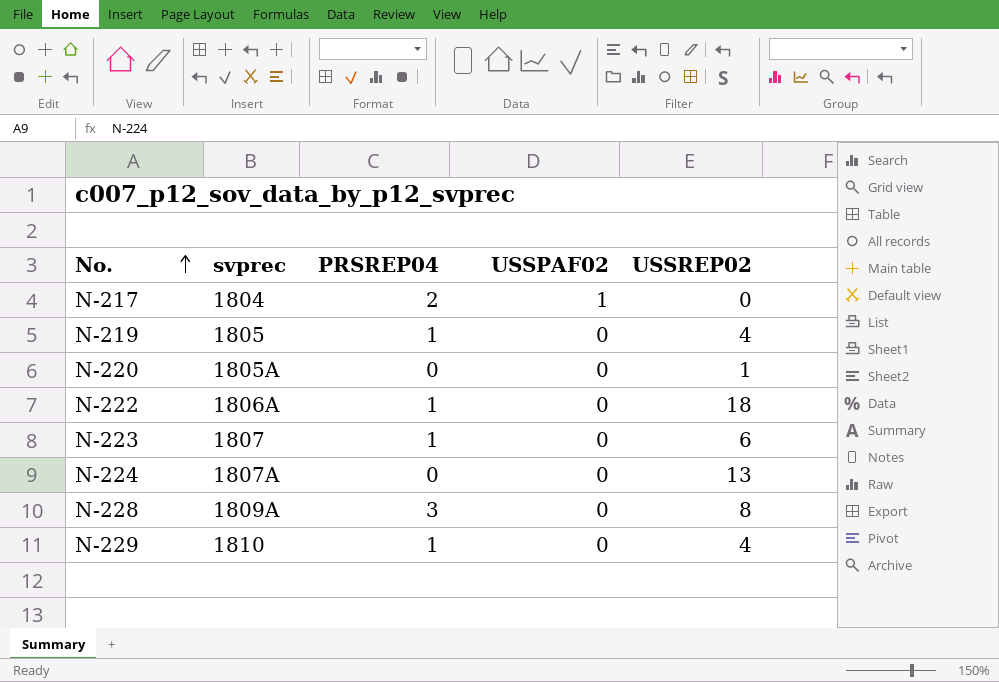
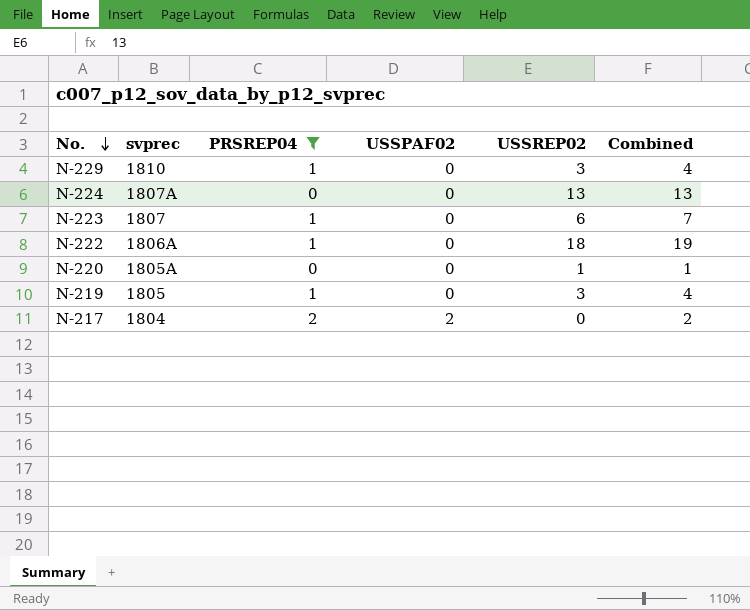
filter: none -> PRSREP04 != 3
row order: No. ascending -> No. descending
column Combined | formula: none -> [PRSREP04] + [USSREP02]
N-229 | USSREP02: 4 -> 3
N-219 | USSREP02: 4 -> 3
N-217 | USSPAF02: 1 -> 2

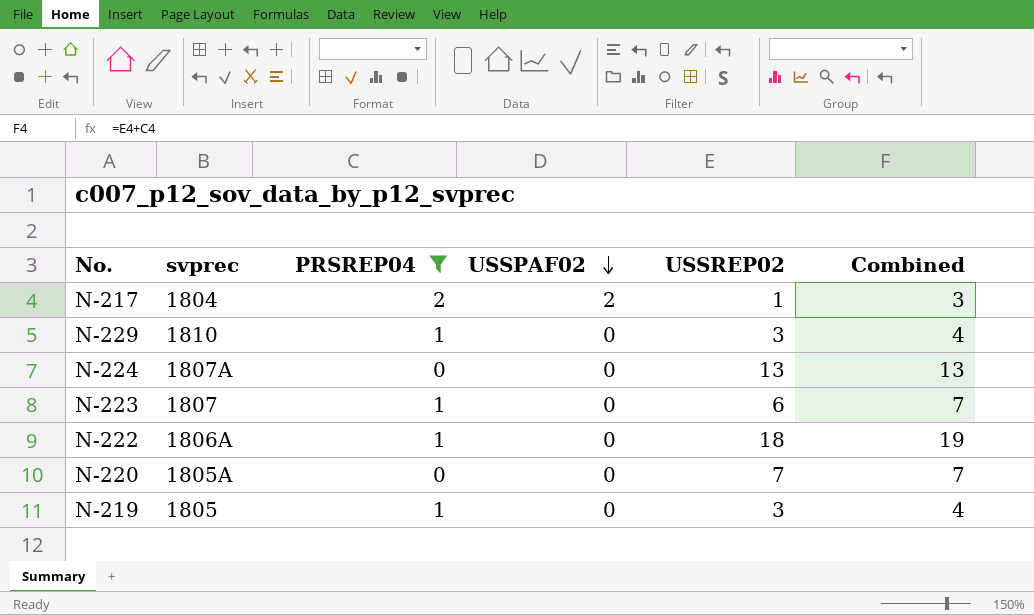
row order: No. descending -> USSPAF02 descending
N-217 | USSREP02: 0 -> 1
N-217 | Combined: 2 -> 3
N-220 | USSREP02: 1 -> 7
N-220 | Combined: 1 -> 7

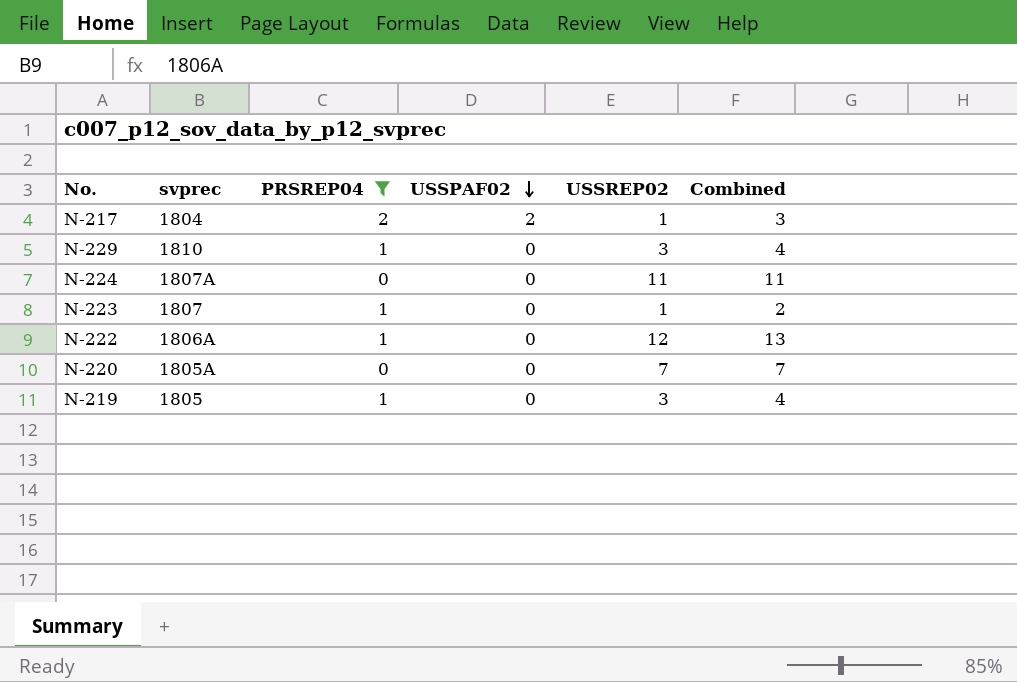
N-224 | USSREP02: 13 -> 11
N-224 | Combined: 13 -> 11
N-223 | USSREP02: 6 -> 1
N-223 | Combined: 7 -> 2
N-222 | USSREP02: 18 -> 12
N-222 | Combined: 19 -> 13

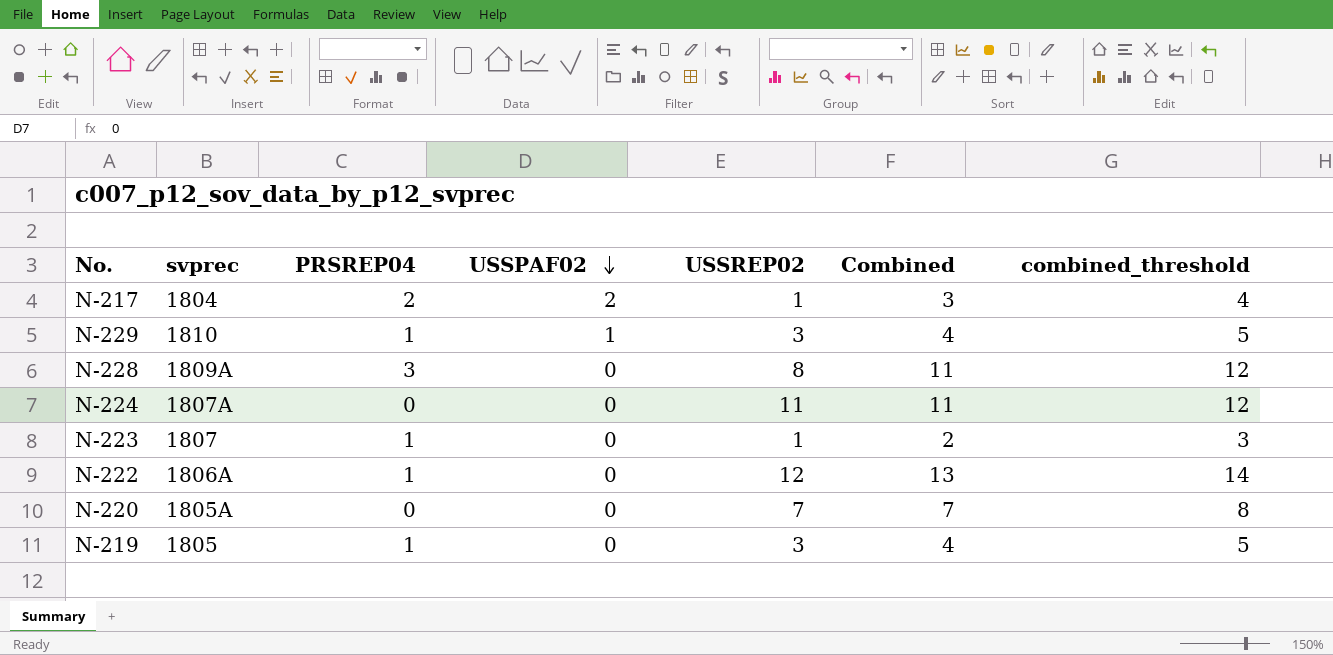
filter: PRSREP04 != 3 -> none
column combined_threshold | formula: none -> [Combined] + 1
N-229 | USSPAF02: 0 -> 1

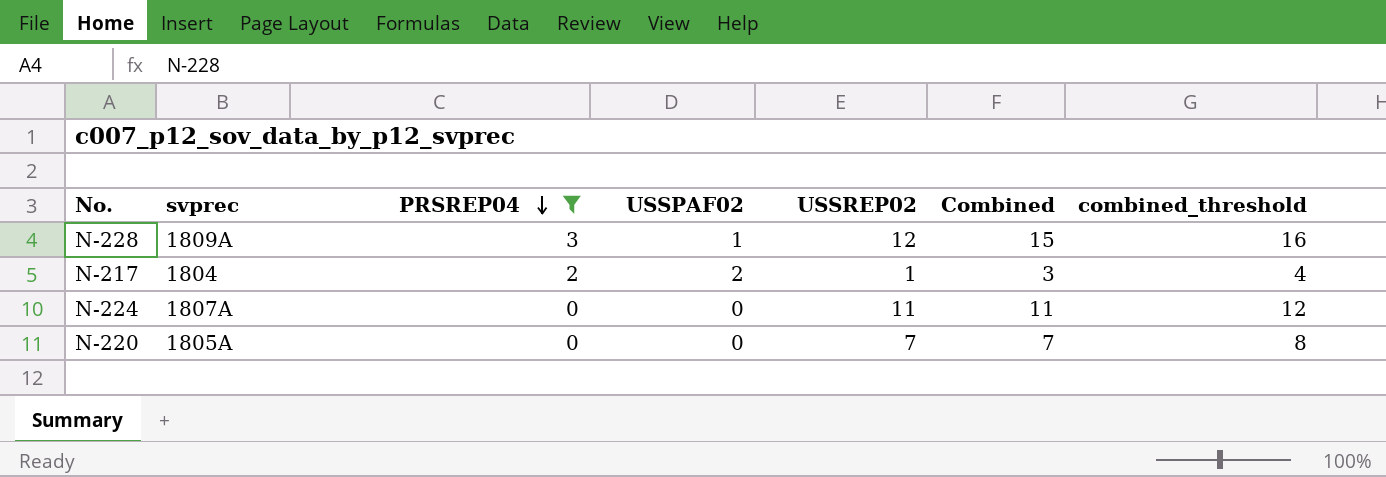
filter: none -> PRSREP04 != 1
row order: USSPAF02 descending -> PRSREP04 descending
N-228 | USSPAF02: 0 -> 1
N-228 | USSREP02: 8 -> 12
N-228 | Combined: 11 -> 15
N-228 | combined_threshold: 12 -> 16

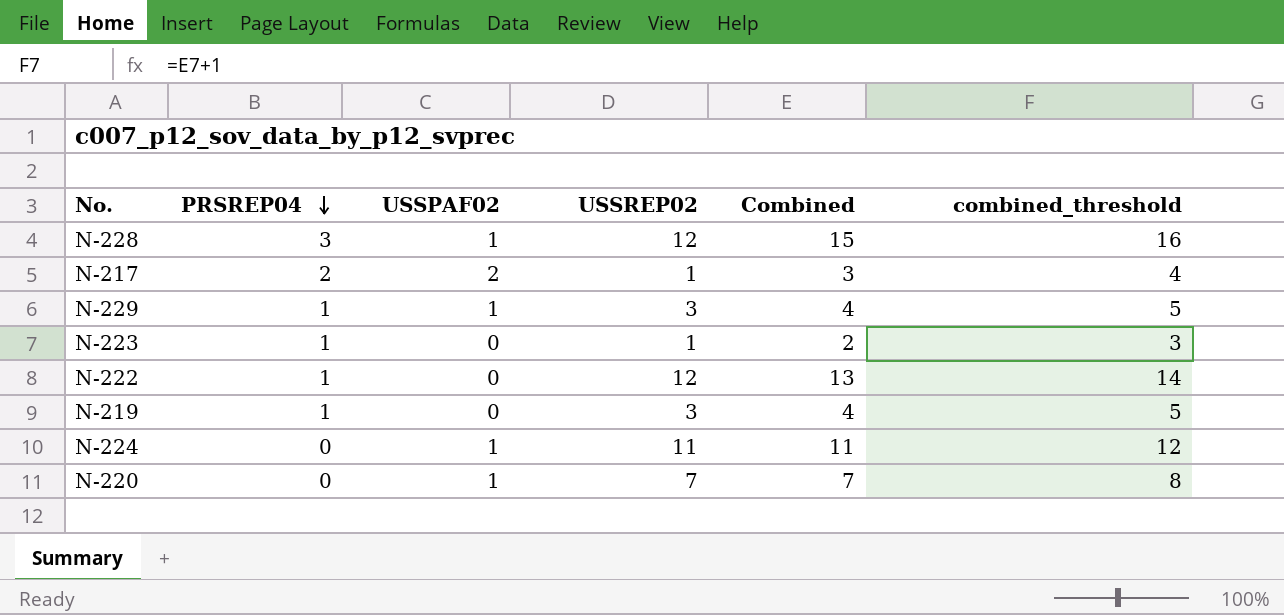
filter: PRSREP04 != 1 -> none
column svprec | position: 2 -> none
N-224 | USSPAF02: 0 -> 1
N-220 | USSPAF02: 0 -> 1

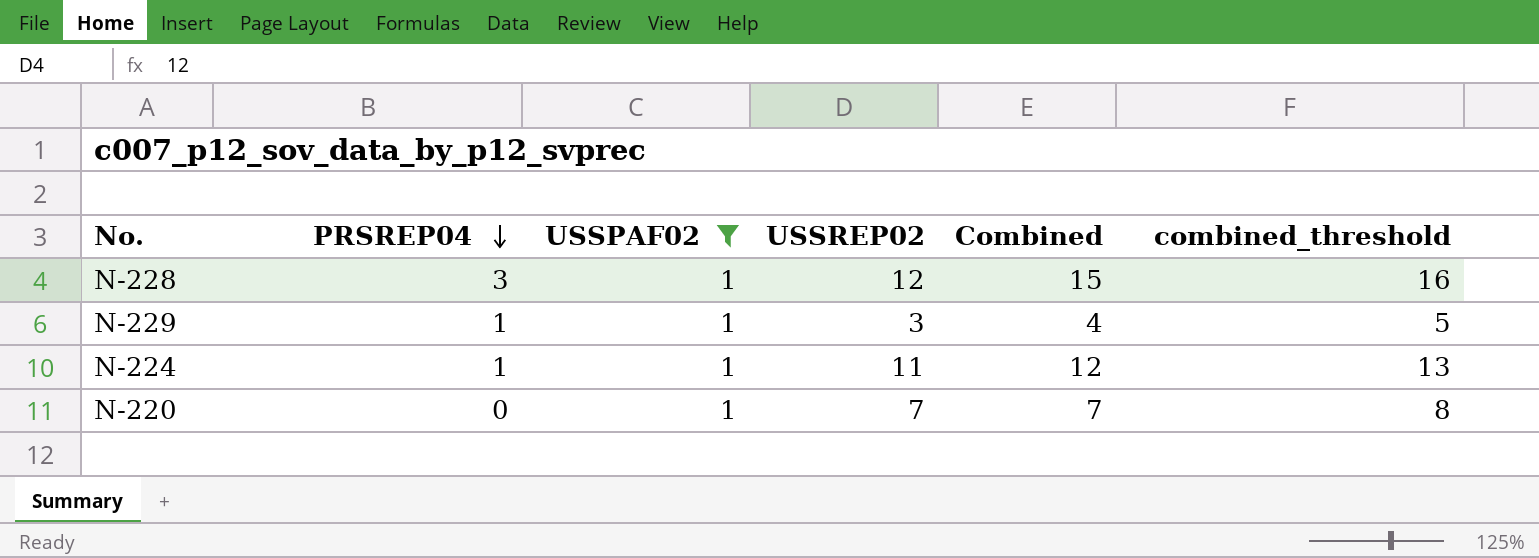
filter: none -> USSPAF02 = 1
N-224 | PRSREP04: 0 -> 1
N-224 | Combined: 11 -> 12
N-224 | combined_threshold: 12 -> 13

